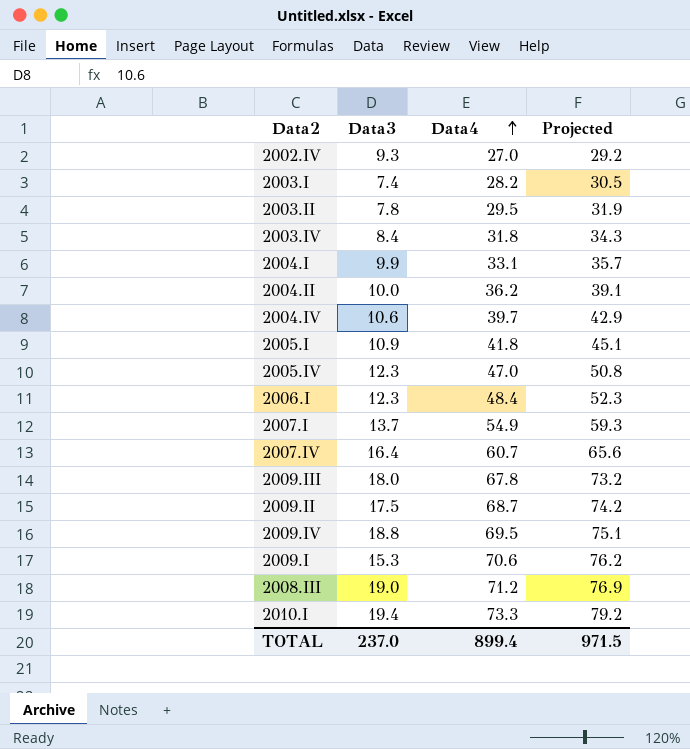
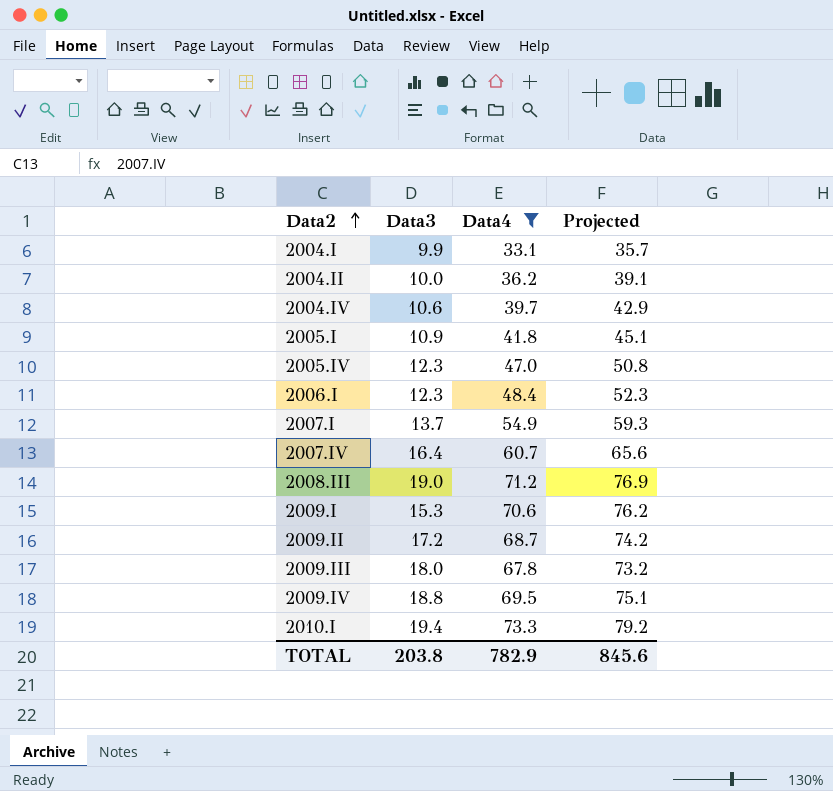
filter: none -> Data4 >= 33.1
row order: Data4 ascending -> Data2 ascending
2009.II | Data3: 17.5 -> 17.2
TOTAL | Data3: 237.0 -> 203.8
TOTAL | Data4: 899.4 -> 782.9
TOTAL | Projected: 971.5 -> 845.6

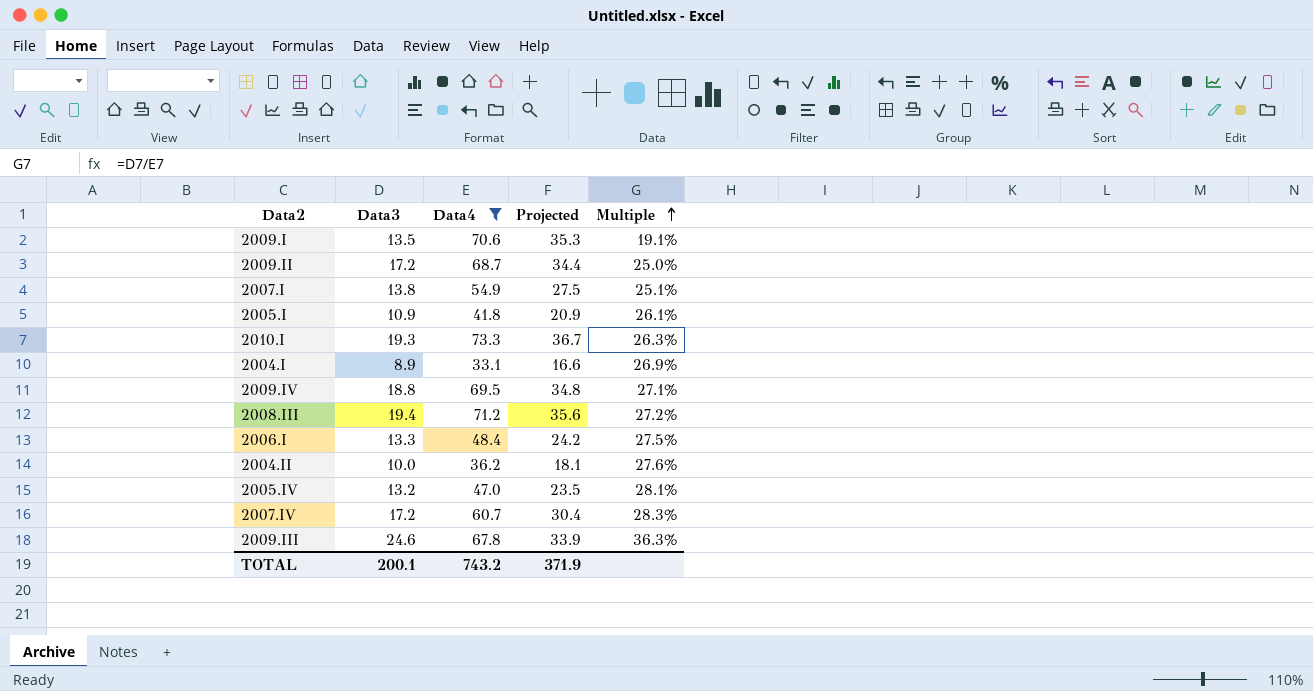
row order: Data2 ascending -> Multiple ascending
column Projected | formula: [Data4] * 1.08 -> [Data4] * 0.5
column Multiple | formula: none -> [Data3] / [Data4]
row 2004.IV: 10.6 | 39.7 | 42.9 -> none
2009.I | Data3: 15.3 -> 13.5
2007.I | Data3: 13.7 -> 13.8
2010.I | Data3: 19.4 -> 19.3
2004.I | Data3: 9.9 -> 8.9
2008.III | Data3: 19.0 -> 19.4
2006.I | Data3: 12.3 -> 13.3
2005.IV | Data3: 12.3 -> 13.2
2007.IV | Data3: 16.4 -> 17.2
2009.III | Data3: 18.0 -> 24.6
TOTAL | Data3: 203.8 -> 200.1
TOTAL | Data4: 782.9 -> 743.2
TOTAL | Projected: 845.6 -> 371.9

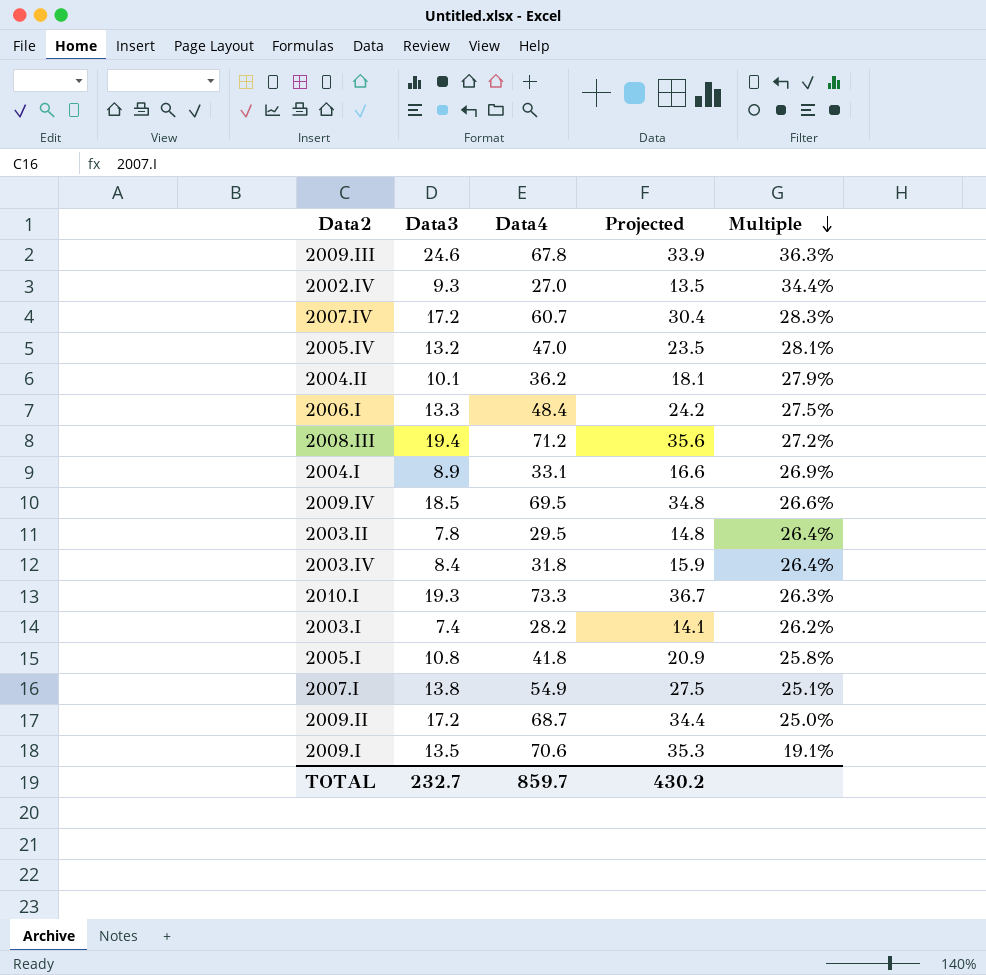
filter: Data4 >= 33.1 -> none
row order: Multiple ascending -> Multiple descending
2004.II | Data3: 10.0 -> 10.1
2004.II | Multiple: 27.6% -> 27.9%
2009.IV | Data3: 18.8 -> 18.5
2009.IV | Multiple: 27.1% -> 26.6%
2005.I | Data3: 10.9 -> 10.8
2005.I | Multiple: 26.1% -> 25.8%
TOTAL | Data3: 200.1 -> 232.7
TOTAL | Data4: 743.2 -> 859.7
TOTAL | Projected: 371.9 -> 430.2

